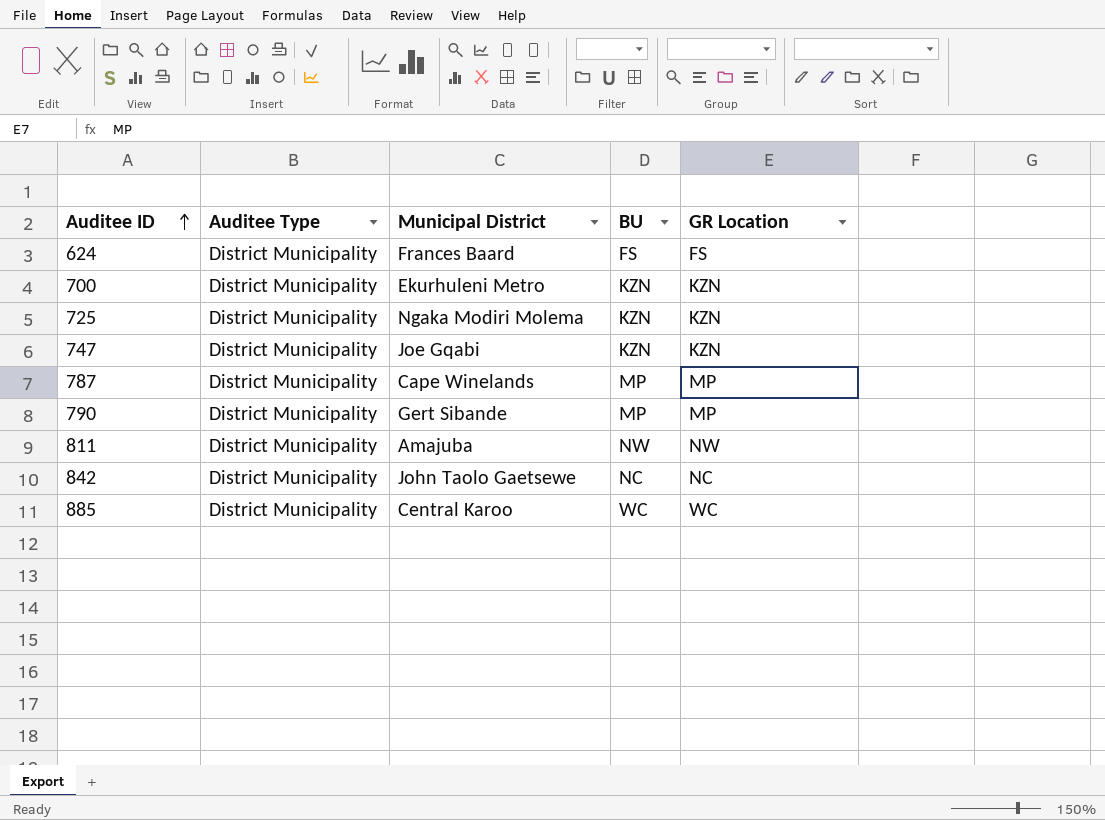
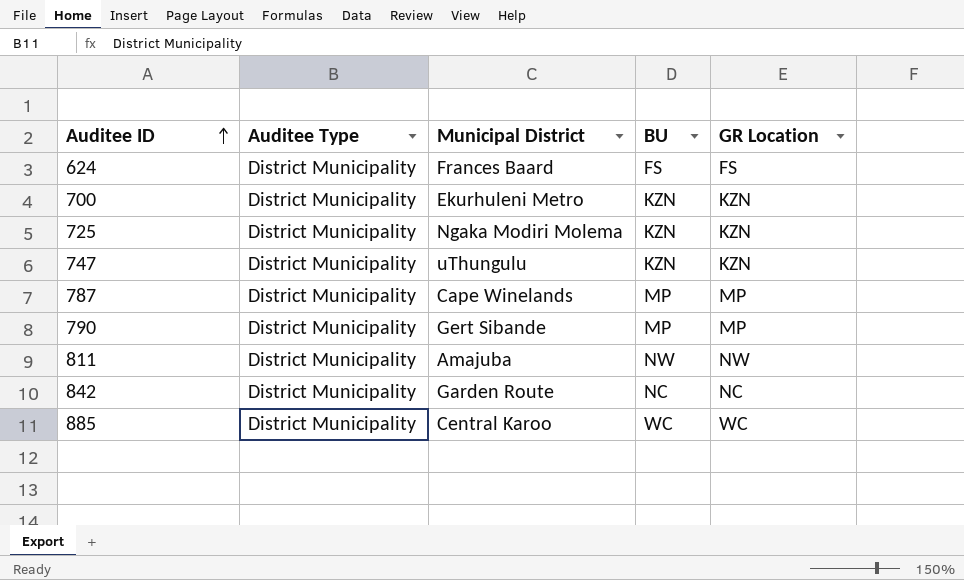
747 | Municipal District: Joe Gqabi -> uThungulu
842 | Municipal District: John Taolo Gaetsewe -> Garden Route

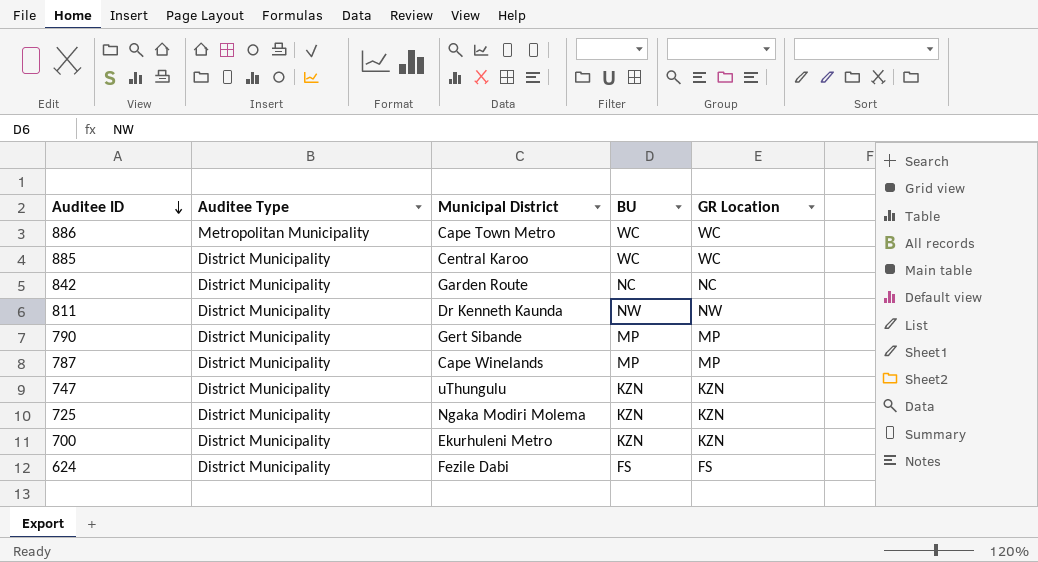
row order: Auditee ID ascending -> Auditee ID descending
row 886: none -> Metropolitan Municipality | Cape Town Metro | WC | WC
811 | Municipal District: Amajuba -> Dr Kenneth Kaunda
624 | Municipal District: Frances Baard -> Fezile Dabi

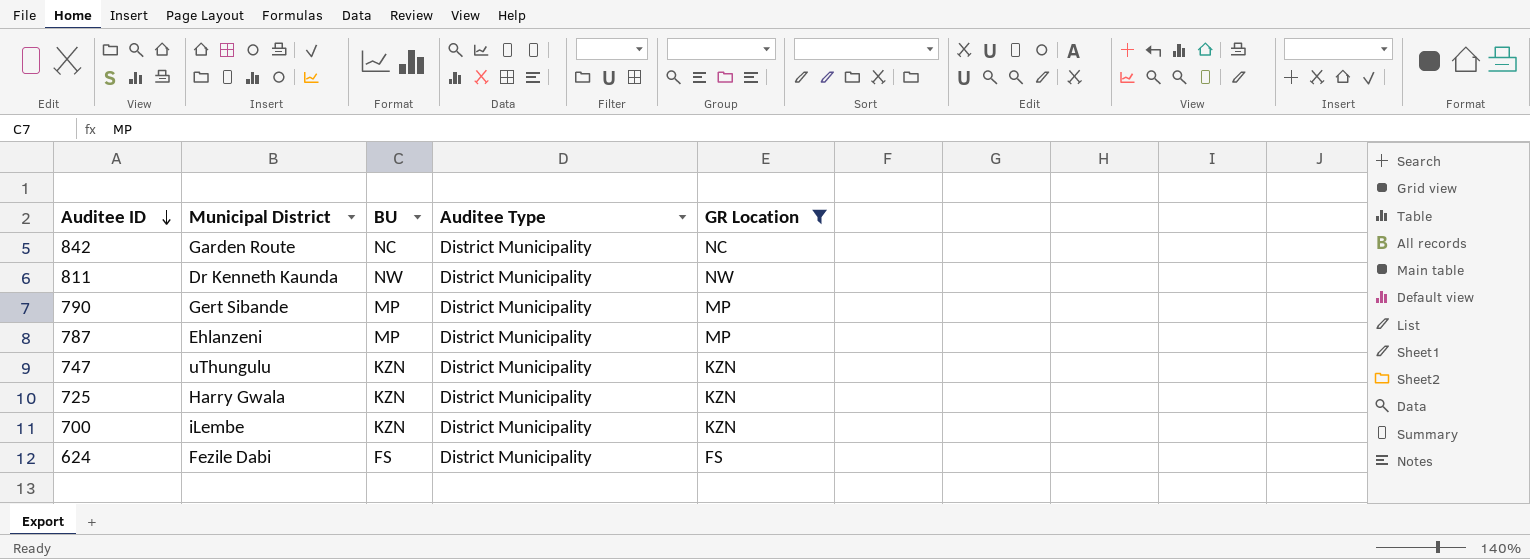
filter: none -> GR Location != WC
column Auditee Type | position: 2 -> 4
787 | Municipal District: Cape Winelands -> Ehlanzeni
725 | Municipal District: Ngaka Modiri Molema -> Harry Gwala
700 | Municipal District: Ekurhuleni Metro -> iLembe

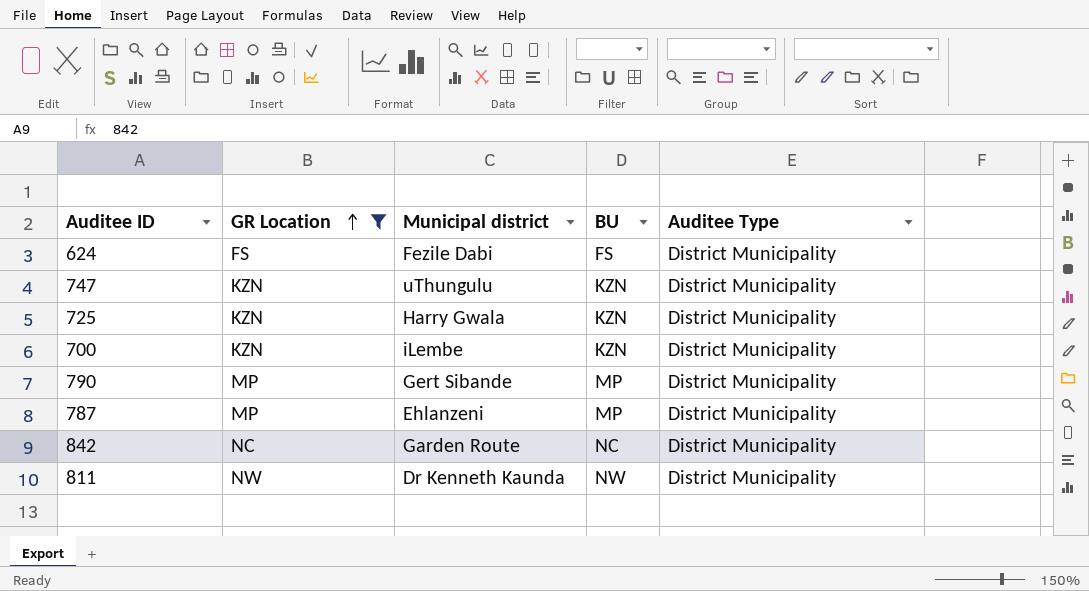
row order: Auditee ID descending -> GR Location ascending
column GR Location | position: 5 -> 2
column name: Municipal District -> Municipal district

